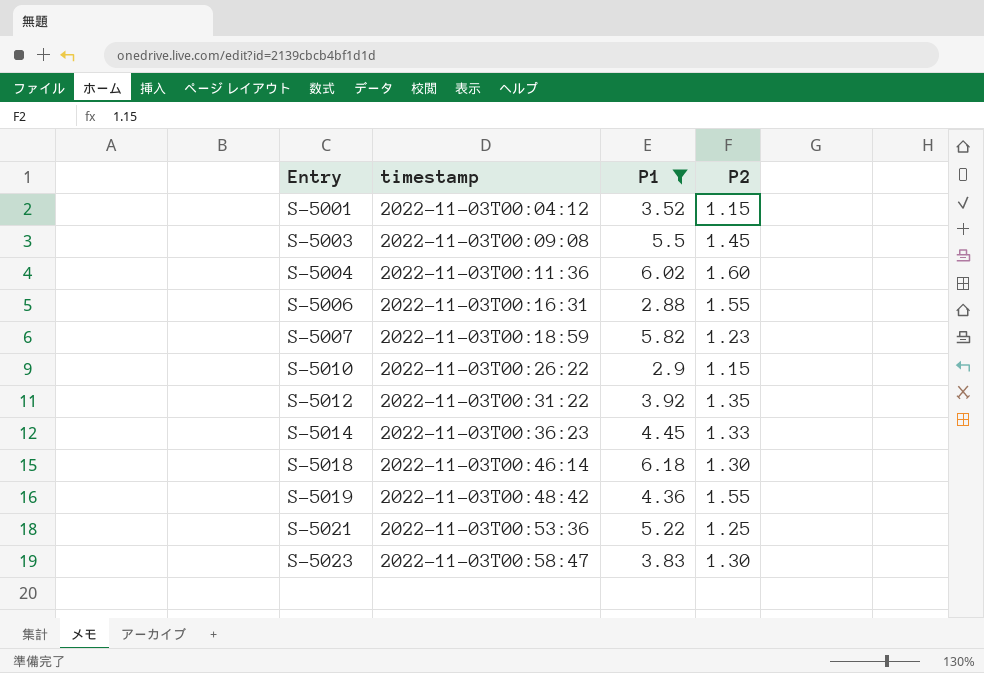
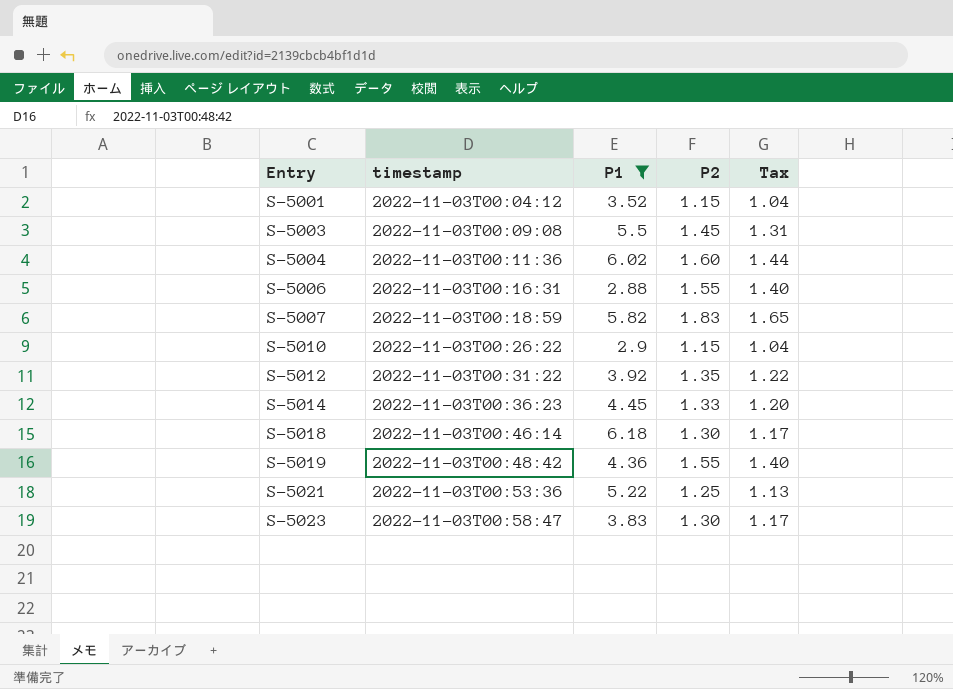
column Tax | formula: none -> [P2] * 0.9
S-5007 | P2: 1.23 -> 1.83

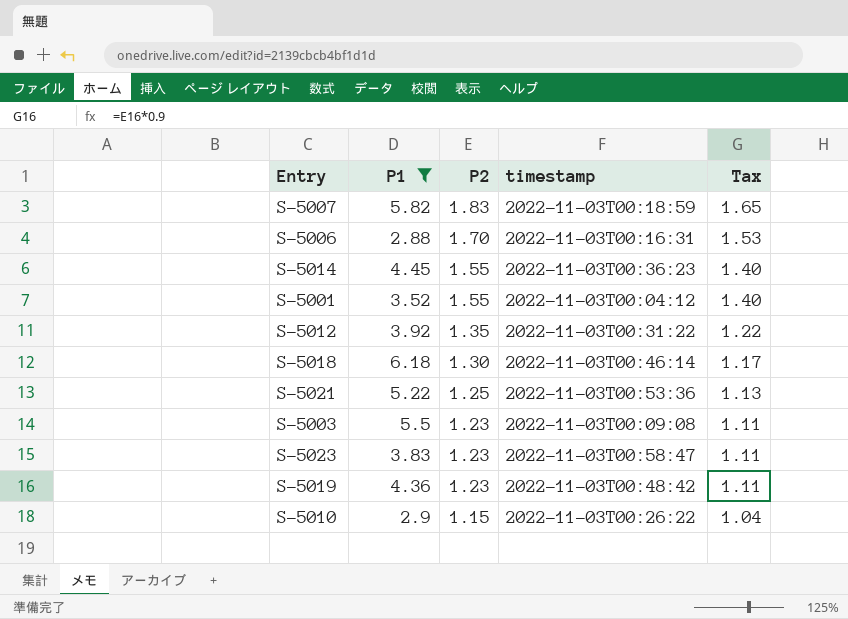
row order: Entry ascending -> P2 descending
column timestamp | position: 2 -> 4
row S-5004: 2022-11-03T00:11:36 | 6.02 | 1.60 | 1.44 -> none
S-5006 | P2: 1.55 -> 1.70
S-5006 | Tax: 1.40 -> 1.53
S-5014 | P2: 1.33 -> 1.55
S-5014 | Tax: 1.20 -> 1.40
S-5001 | P2: 1.15 -> 1.55
S-5001 | Tax: 1.04 -> 1.40
S-5003 | P2: 1.45 -> 1.23
S-5003 | Tax: 1.31 -> 1.11
S-5023 | P2: 1.30 -> 1.23
S-5023 | Tax: 1.17 -> 1.11
S-5019 | P2: 1.55 -> 1.23
S-5019 | Tax: 1.40 -> 1.11

